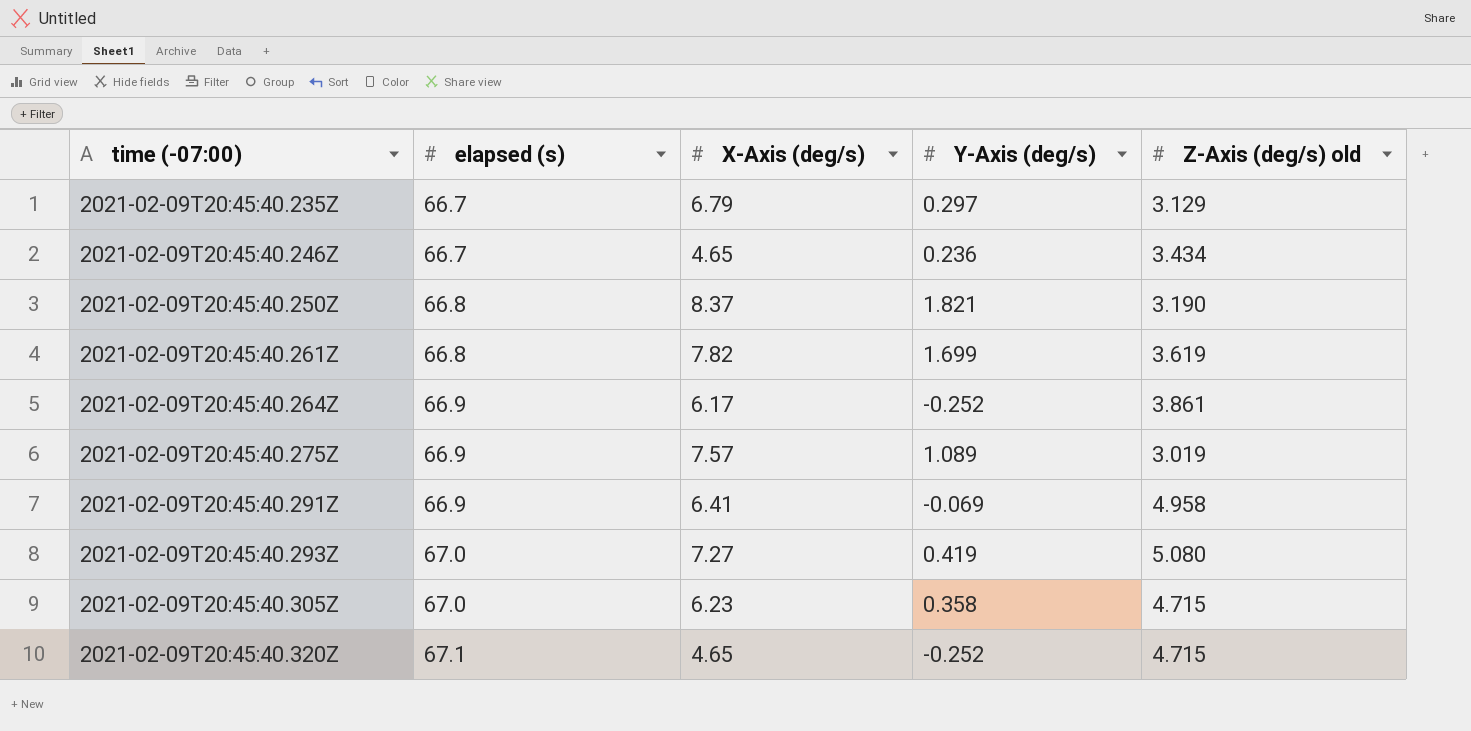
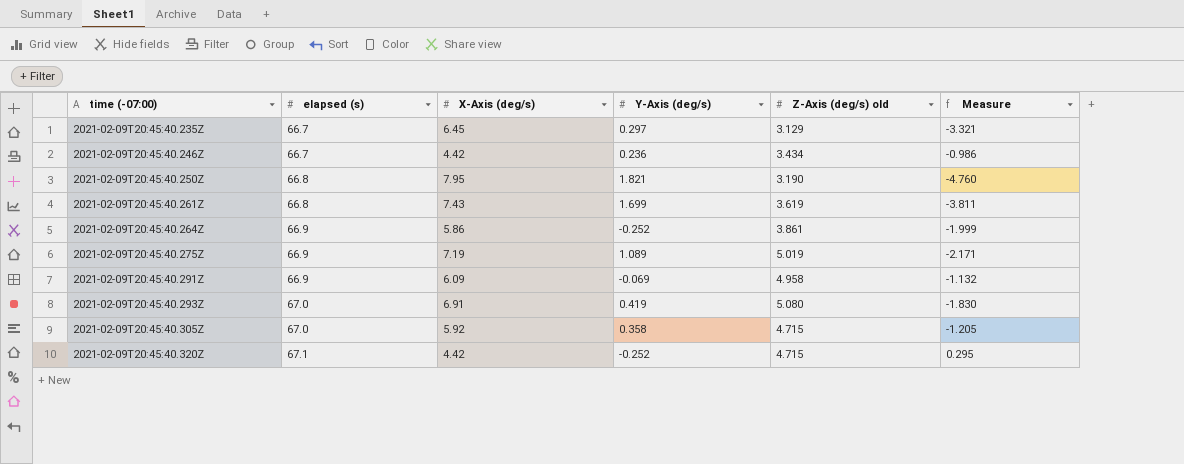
column Measure | formula: none -> [Z-Axis (deg/s) old] - [X-Axis (deg/s)]
2021-02-09T20:45:40.235Z | X-Axis (deg/s): 6.79 -> 6.45
2021-02-09T20:45:40.246Z | X-Axis (deg/s): 4.65 -> 4.42
2021-02-09T20:45:40.250Z | X-Axis (deg/s): 8.37 -> 7.95
2021-02-09T20:45:40.261Z | X-Axis (deg/s): 7.82 -> 7.43
2021-02-09T20:45:40.264Z | X-Axis (deg/s): 6.17 -> 5.86
2021-02-09T20:45:40.275Z | X-Axis (deg/s): 7.57 -> 7.19
2021-02-09T20:45:40.275Z | Z-Axis (deg/s) old: 3.019 -> 5.019
2021-02-09T20:45:40.291Z | X-Axis (deg/s): 6.41 -> 6.09
2021-02-09T20:45:40.293Z | X-Axis (deg/s): 7.27 -> 6.91
2021-02-09T20:45:40.305Z | X-Axis (deg/s): 6.23 -> 5.92
2021-02-09T20:45:40.320Z | X-Axis (deg/s): 4.65 -> 4.42

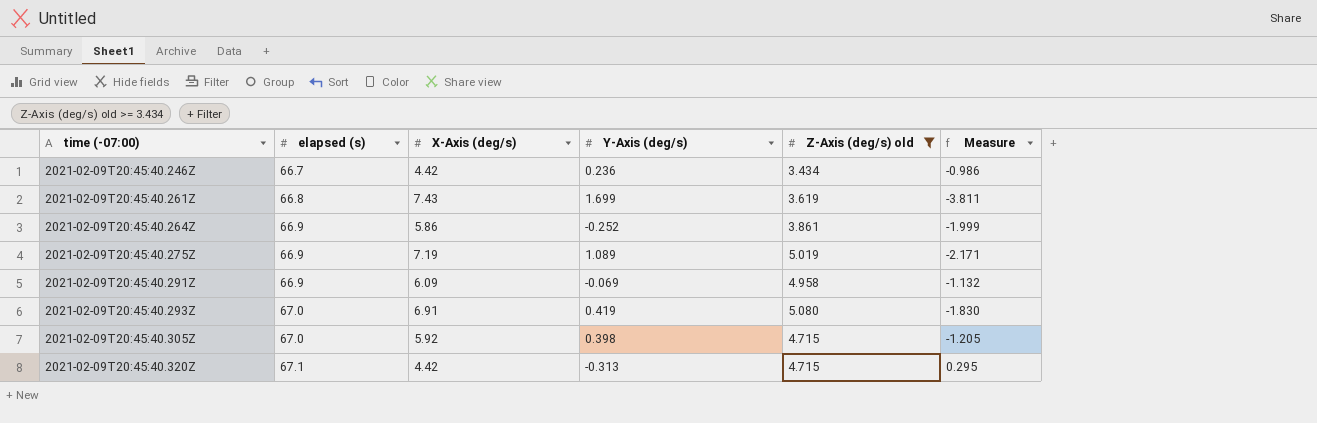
filter: none -> Z-Axis (deg/s) old >= 3.434
2021-02-09T20:45:40.305Z | Y-Axis (deg/s): 0.358 -> 0.398
2021-02-09T20:45:40.320Z | Y-Axis (deg/s): -0.252 -> -0.313

